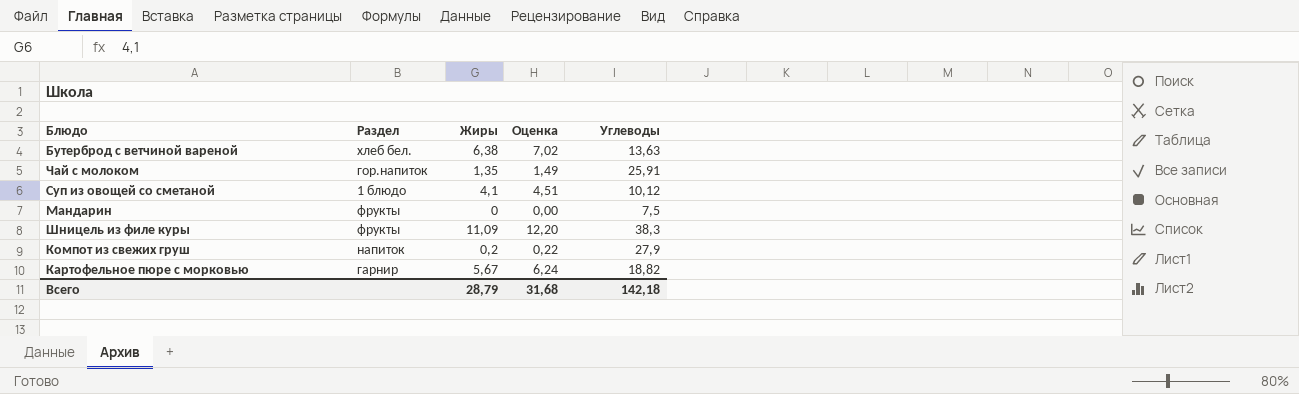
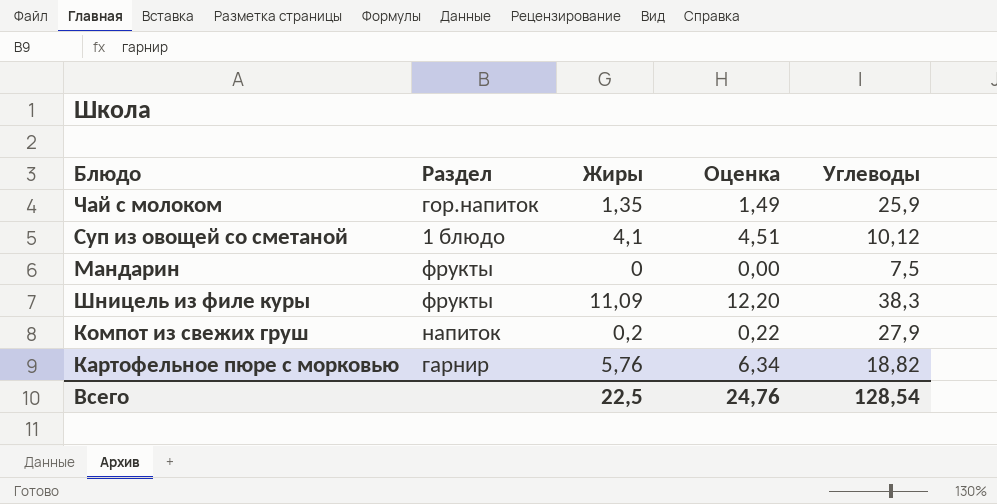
row Бутерброд с ветчиной вареной: хлеб бел. | 6,38 | 7,02 | 13,63 -> none
Чай с молоком | Углеводы: 25,91 -> 25,9
Картофельное пюре с морковью | Жиры: 5,67 -> 5,76
Картофельное пюре с морковью | Оценка: 6,24 -> 6,34
Всего | Жиры: 28,79 -> 22,5
Всего | Оценка: 31,68 -> 24,76
Всего | Углеводы: 142,18 -> 128,54

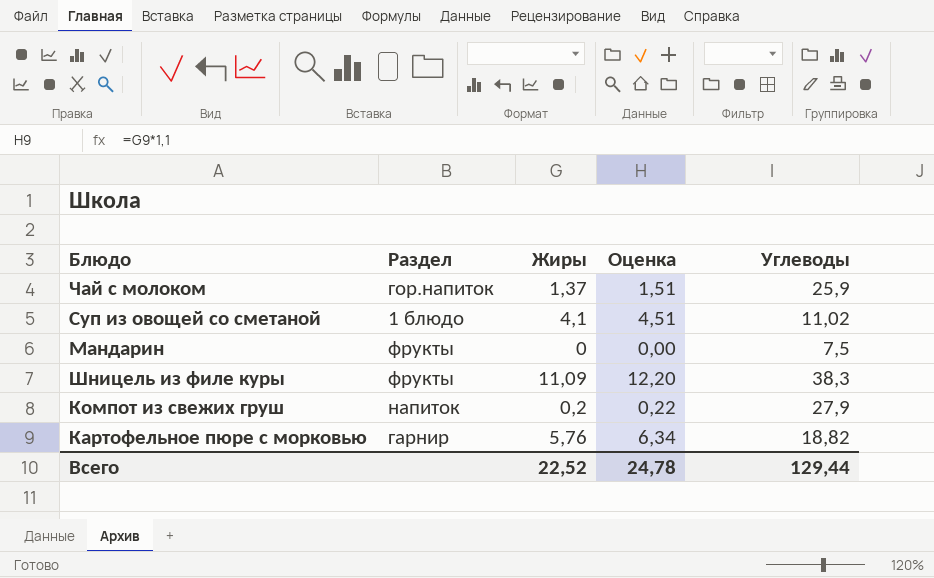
Чай с молоком | Жиры: 1,35 -> 1,37
Чай с молоком | Оценка: 1,49 -> 1,51
Суп из овощей со сметаной | Углеводы: 10,12 -> 11,02
Всего | Жиры: 22,5 -> 22,52
Всего | Оценка: 24,76 -> 24,78
Всего | Углеводы: 128,54 -> 129,44

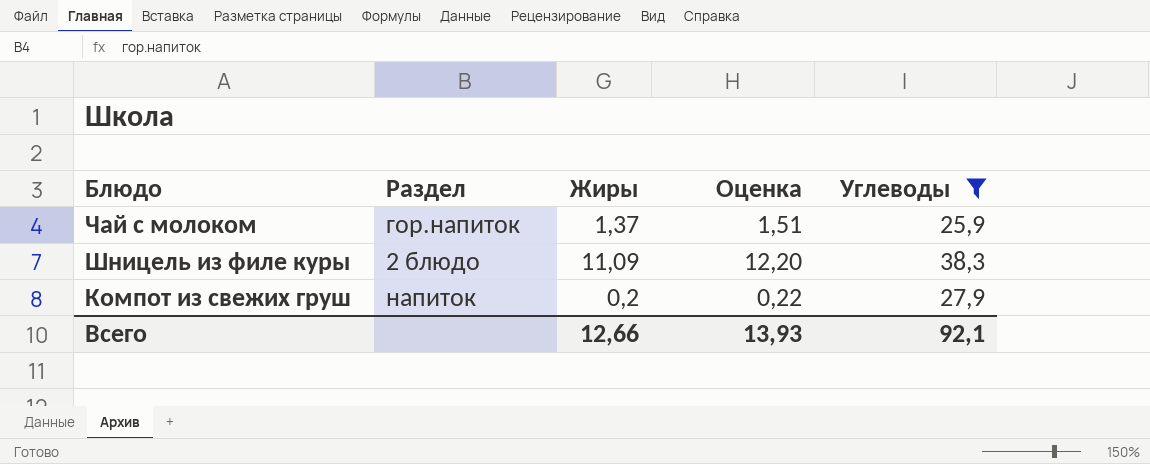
filter: none -> Углеводы >= 25,9
Шницель из филе куры | Раздел: фрукты -> 2 блюдо
Всего | Жиры: 22,52 -> 12,66
Всего | Оценка: 24,78 -> 13,93
Всего | Углеводы: 129,44 -> 92,1

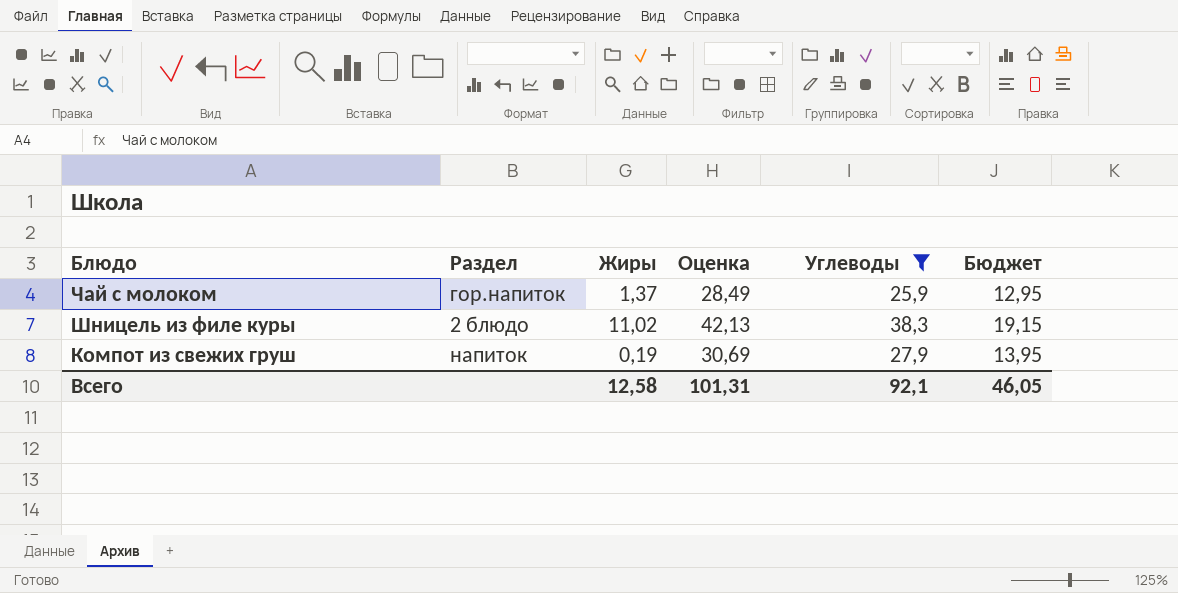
column Оценка | formula: [Жиры] * 1,1 -> [Углеводы] * 1,1
column Бюджет | formula: none -> [Углеводы] * 0,5
Шницель из филе куры | Жиры: 11,09 -> 11,02
Компот из свежих груш | Жиры: 0,2 -> 0,19
Всего | Жиры: 12,66 -> 12,58
Всего | Оценка: 13,93 -> 101,31

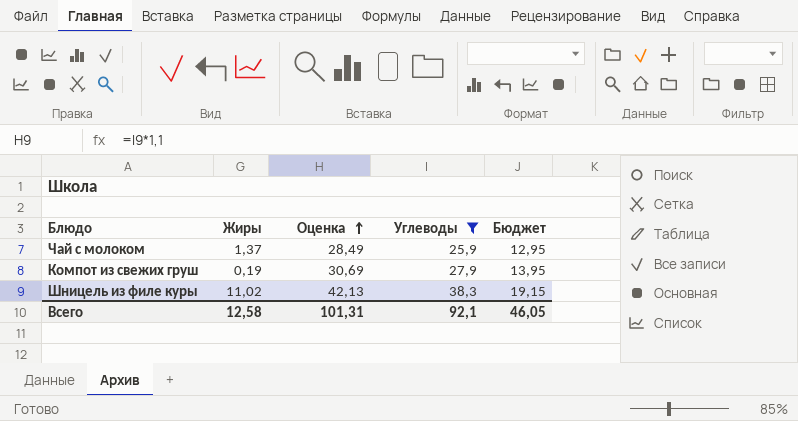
row order: none -> Оценка ascending
column Раздел | position: 2 -> none

